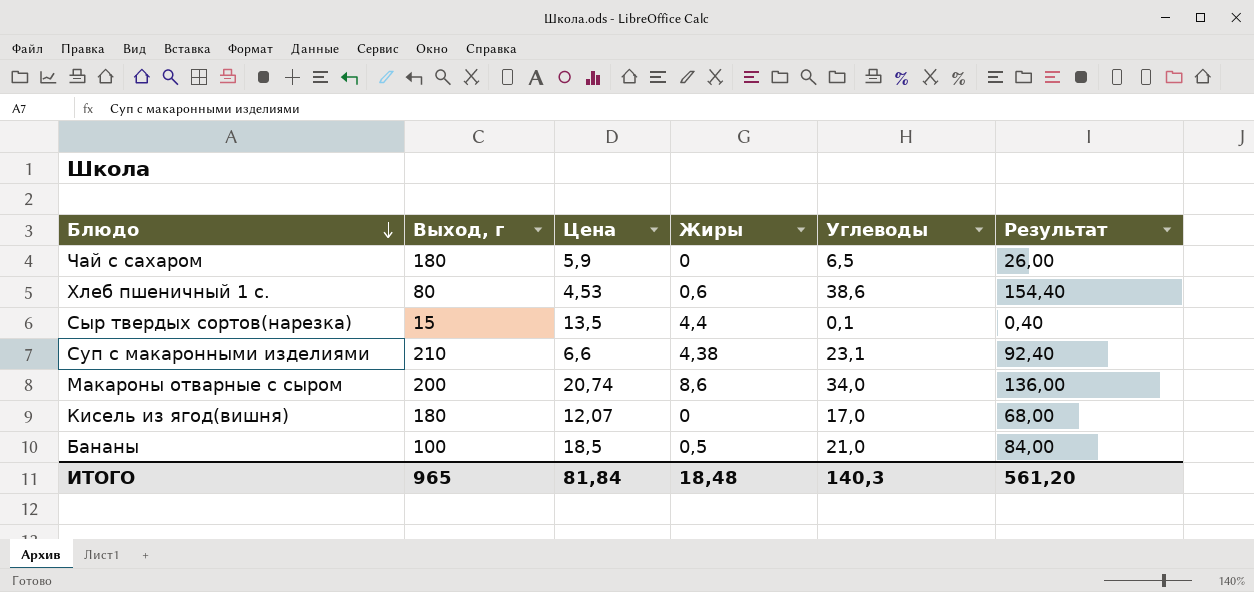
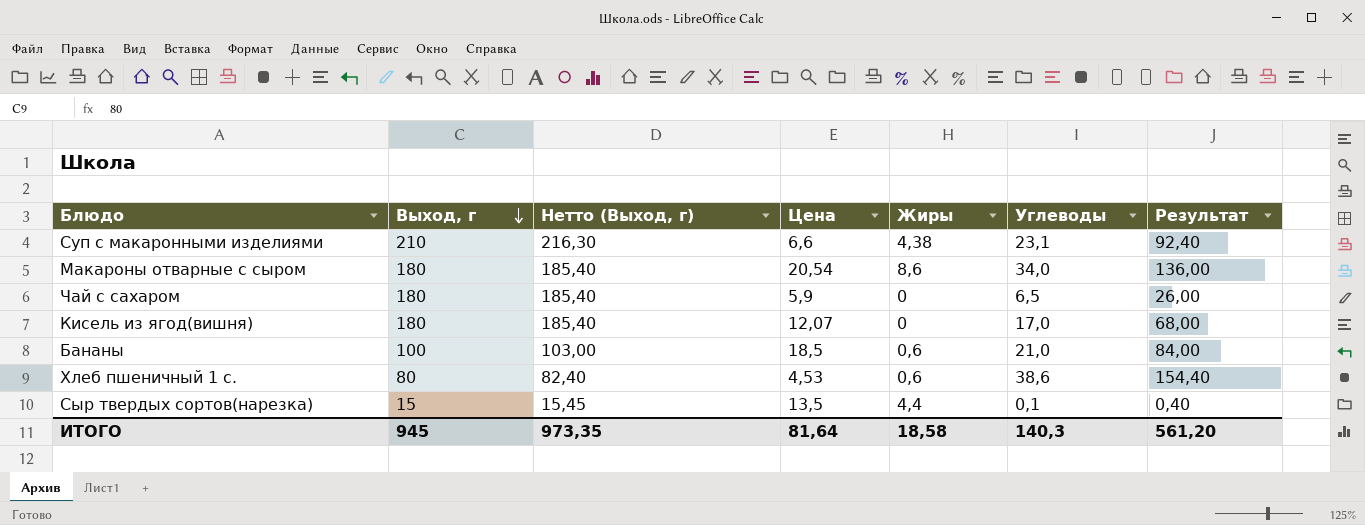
row order: Блюдо descending -> Выход, г descending
column Нетто (Выход, г) | formula: none -> [Выход, г] * 1,03
Макароны отварные с сыром | Выход, г: 200 -> 180
Макароны отварные с сыром | Цена: 20,74 -> 20,54
Бананы | Жиры: 0,5 -> 0,6
ИТОГО | Выход, г: 965 -> 945
ИТОГО | Цена: 81,84 -> 81,64
ИТОГО | Жиры: 18,48 -> 18,58

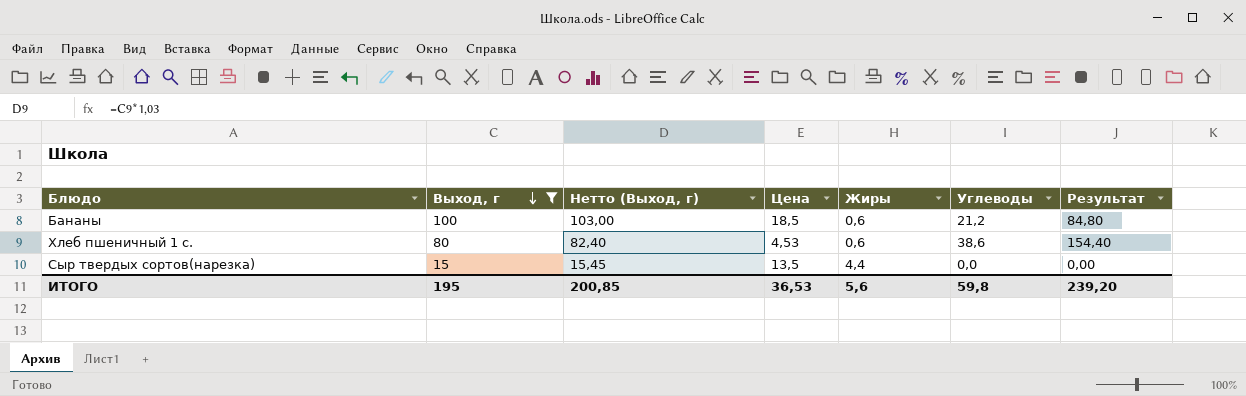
filter: none -> Выход, г <= 100
Бананы | Углеводы: 21,0 -> 21,2
Бананы | Результат: 84,00 -> 84,80
Сыр твердых сортов(нарезка) | Углеводы: 0,1 -> 0,0
Сыр твердых сортов(нарезка) | Результат: 0,40 -> 0,00
ИТОГО | Выход, г: 945 -> 195
ИТОГО | Нетто (Выход, г): 973,35 -> 200,85
ИТОГО | Цена: 81,64 -> 36,53
ИТОГО | Жиры: 18,58 -> 5,6
ИТОГО | Углеводы: 140,3 -> 59,8
ИТОГО | Результат: 561,20 -> 239,20

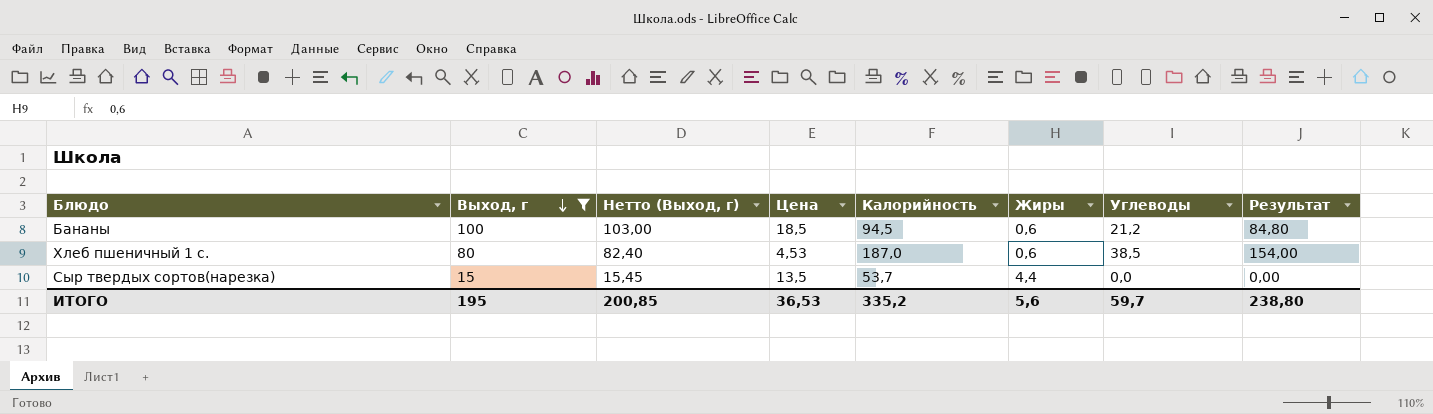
column Калорийность | position: none -> 5
Хлеб пшеничный 1 с. | Углеводы: 38,6 -> 38,5
Хлеб пшеничный 1 с. | Результат: 154,40 -> 154,00
ИТОГО | Углеводы: 59,8 -> 59,7
ИТОГО | Результат: 239,20 -> 238,80

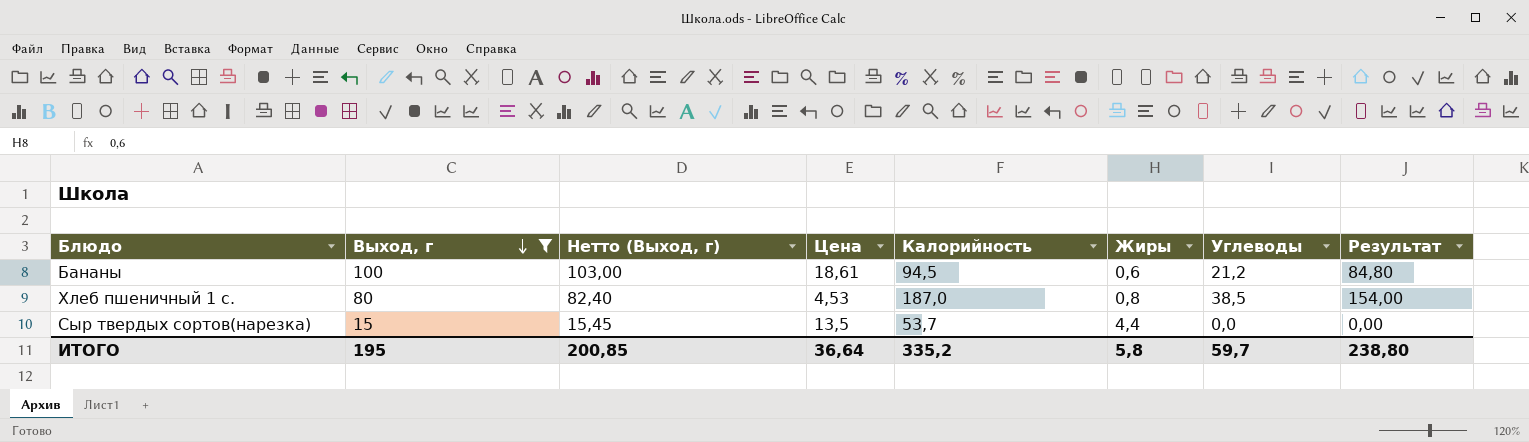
Бананы | Цена: 18,5 -> 18,61
Хлеб пшеничный 1 с. | Жиры: 0,6 -> 0,8
ИТОГО | Цена: 36,53 -> 36,64
ИТОГО | Жиры: 5,6 -> 5,8

